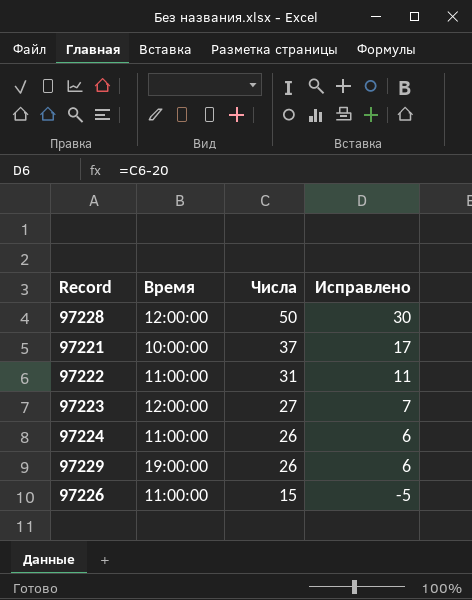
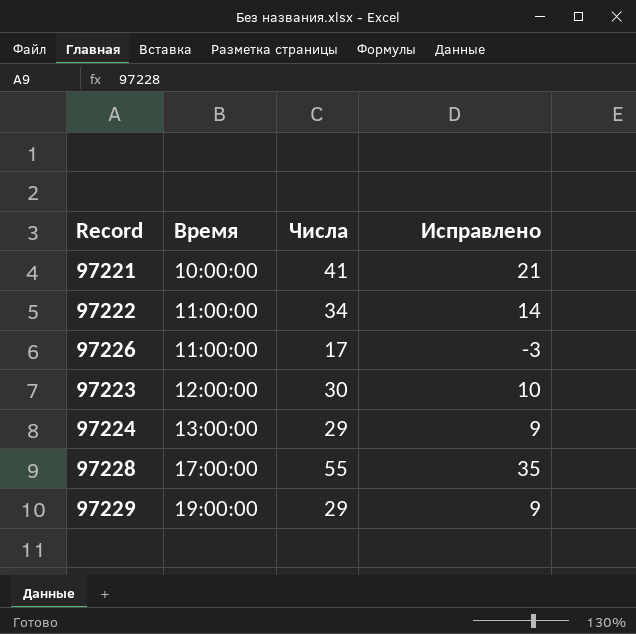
row order: Числа descending -> Время ascending
97221 | Числа: 37 -> 41
97221 | Исправлено: 17 -> 21
97222 | Числа: 31 -> 34
97222 | Исправлено: 11 -> 14
97226 | Числа: 15 -> 17
97226 | Исправлено: -5 -> -3
97223 | Числа: 27 -> 30
97223 | Исправлено: 7 -> 10
97224 | Время: 11:00:00 -> 13:00:00
97224 | Числа: 26 -> 29
97224 | Исправлено: 6 -> 9
97228 | Время: 12:00:00 -> 17:00:00
97228 | Числа: 50 -> 55
97228 | Исправлено: 30 -> 35
97229 | Числа: 26 -> 29
97229 | Исправлено: 6 -> 9

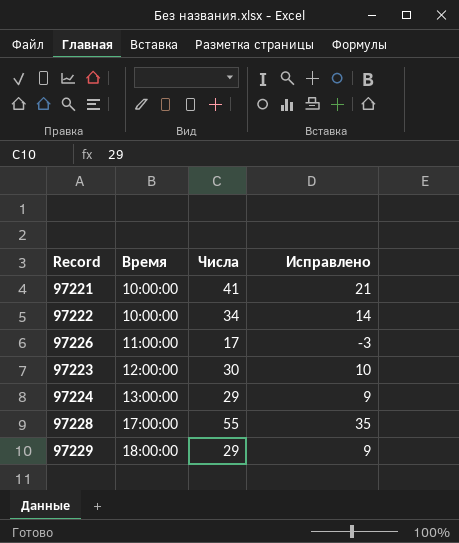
97222 | Время: 11:00:00 -> 10:00:00
97229 | Время: 19:00:00 -> 18:00:00

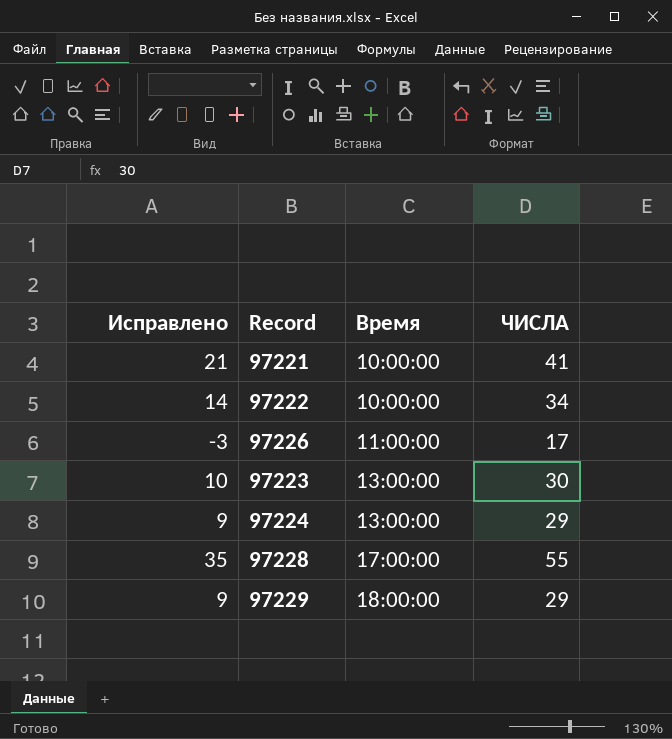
column Исправлено | position: 4 -> 1
column name: Числа -> ЧИСЛА
97223 | Время: 12:00:00 -> 13:00:00

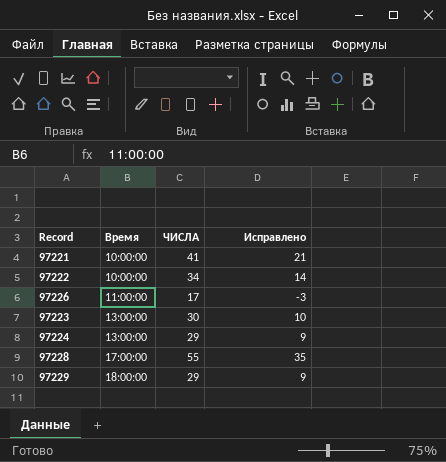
column Исправлено | position: 1 -> 4

